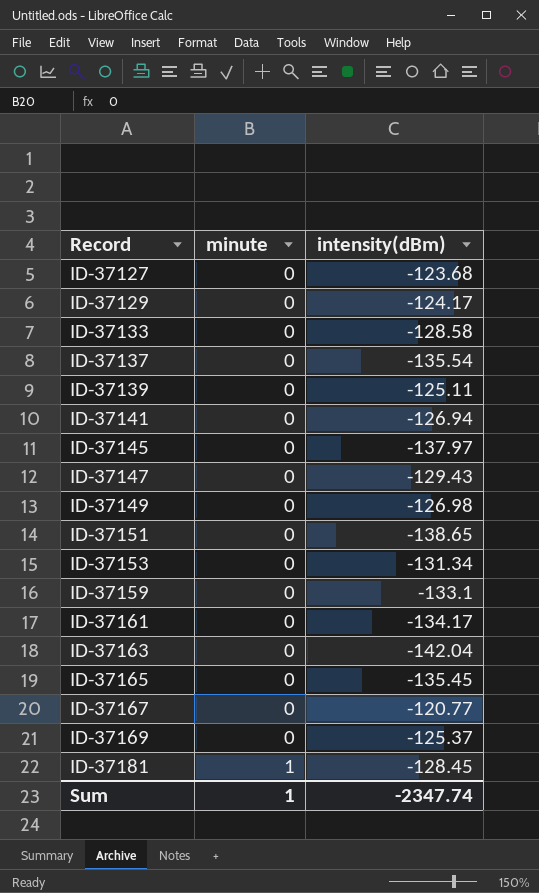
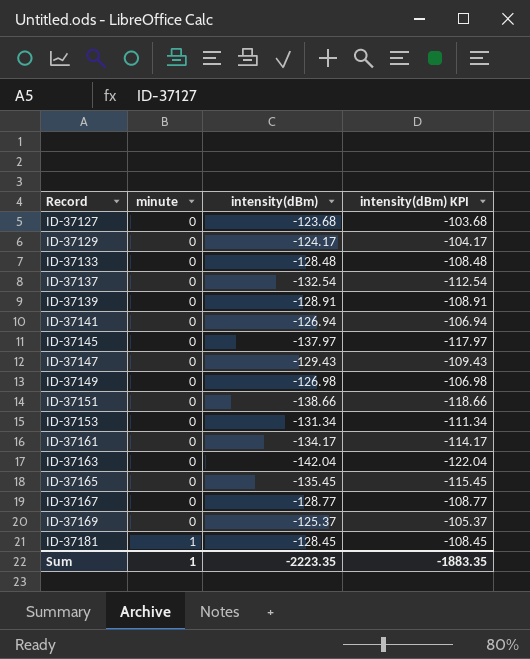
column intensity(dBm) KPI | formula: none -> [intensity(dBm)] + 20
row ID-37159: 0 | -133.1 -> none
ID-37133 | intensity(dBm): -128.58 -> -128.48
ID-37137 | intensity(dBm): -135.54 -> -132.54
ID-37139 | intensity(dBm): -125.11 -> -128.91
ID-37151 | intensity(dBm): -138.65 -> -138.66
ID-37167 | intensity(dBm): -120.77 -> -128.77
Sum | intensity(dBm): -2347.74 -> -2223.35

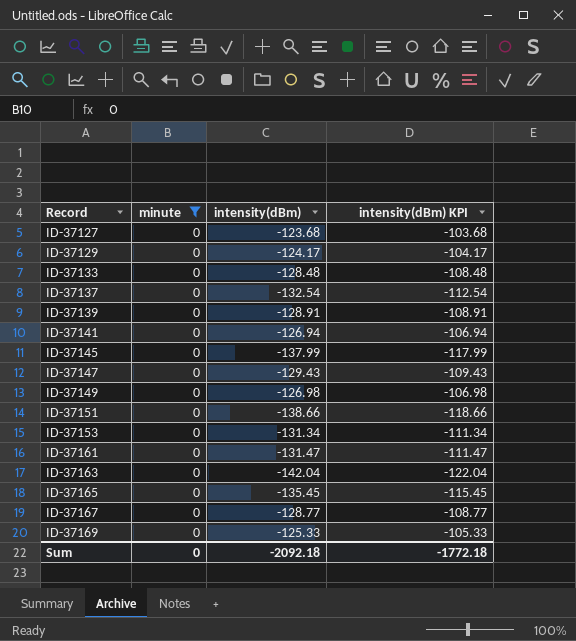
filter: none -> minute = 0
ID-37145 | intensity(dBm): -137.97 -> -137.99
ID-37145 | intensity(dBm) KPI: -117.97 -> -117.99
ID-37161 | intensity(dBm): -134.17 -> -131.47
ID-37161 | intensity(dBm) KPI: -114.17 -> -111.47
ID-37169 | intensity(dBm): -125.37 -> -125.33
ID-37169 | intensity(dBm) KPI: -105.37 -> -105.33
Sum | minute: 1 -> 0
Sum | intensity(dBm): -2223.35 -> -2092.18
Sum | intensity(dBm) KPI: -1883.35 -> -1772.18

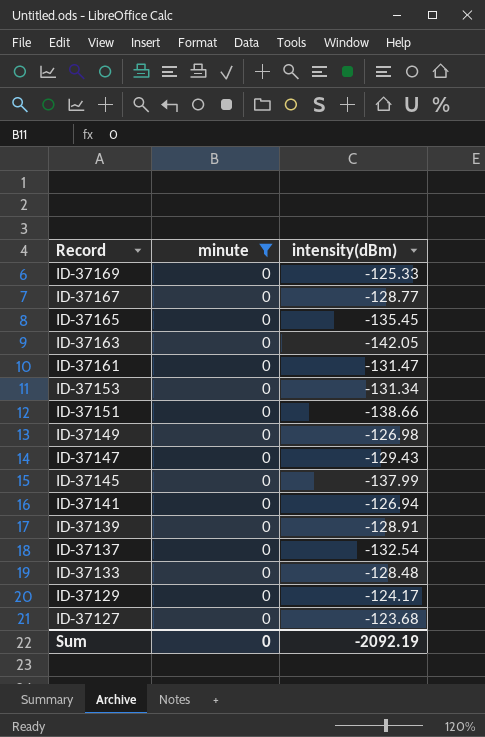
row order: Record ascending -> Record descending
column intensity(dBm) KPI | formula: [intensity(dBm)] + 20 -> none
ID-37163 | intensity(dBm): -142.04 -> -142.05
Sum | intensity(dBm): -2092.18 -> -2092.19

